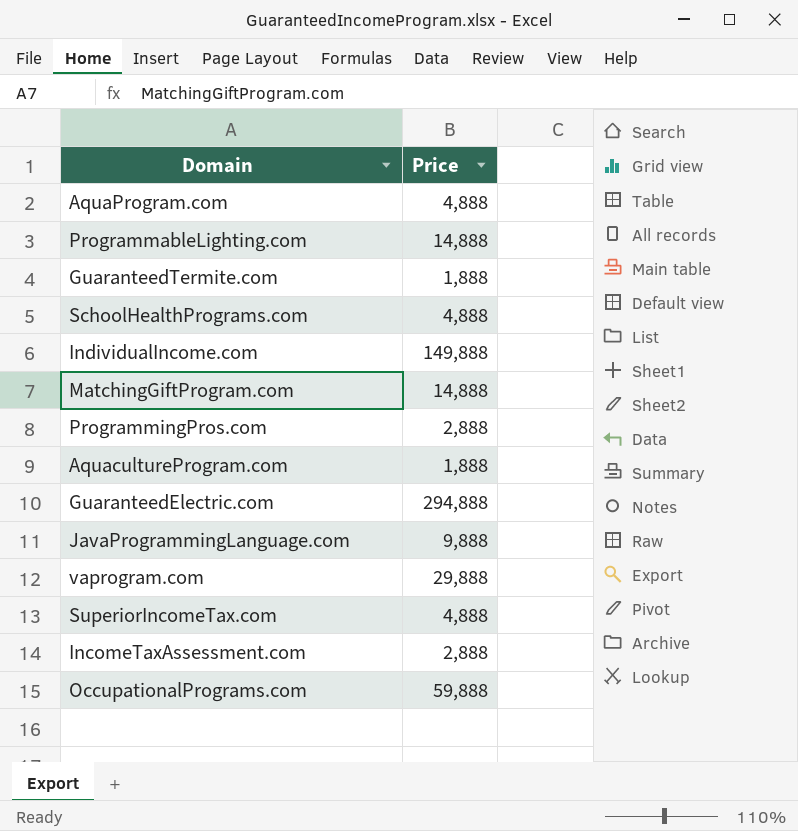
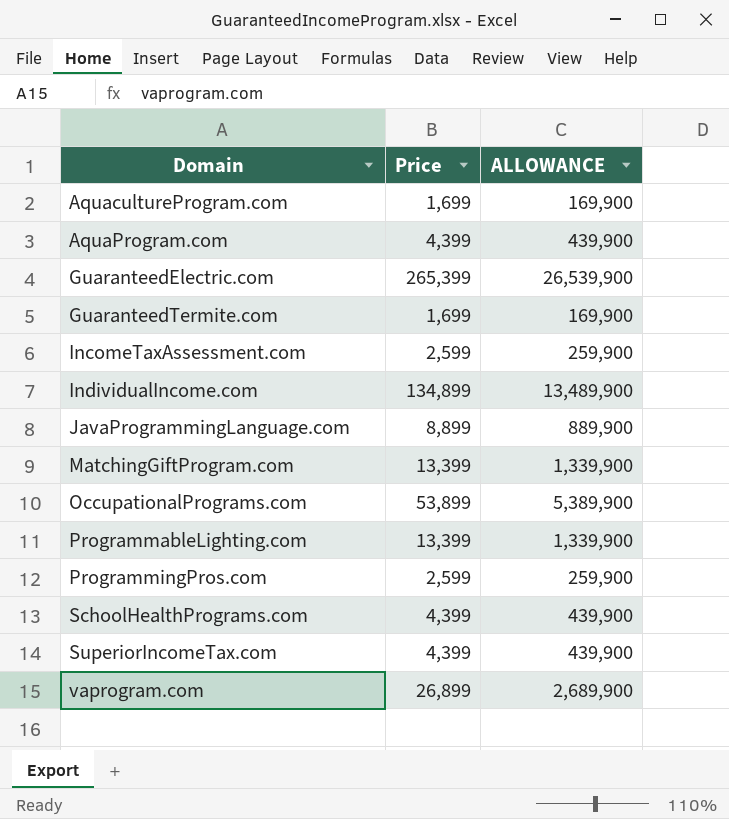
row order: none -> Domain ascending
column ALLOWANCE | formula: none -> [Price] * 100
AquacultureProgram.com | Price: 1,888 -> 1,699
AquaProgram.com | Price: 4,888 -> 4,399
GuaranteedElectric.com | Price: 294,888 -> 265,399
GuaranteedTermite.com | Price: 1,888 -> 1,699
IncomeTaxAssessment.com | Price: 2,888 -> 2,599
IndividualIncome.com | Price: 149,888 -> 134,899
JavaProgrammingLanguage.com | Price: 9,888 -> 8,899
MatchingGiftProgram.com | Price: 14,888 -> 13,399
OccupationalPrograms.com | Price: 59,888 -> 53,899
ProgrammableLighting.com | Price: 14,888 -> 13,399
ProgrammingPros.com | Price: 2,888 -> 2,599
SchoolHealthPrograms.com | Price: 4,888 -> 4,399
SuperiorIncomeTax.com | Price: 4,888 -> 4,399
vaprogram.com | Price: 29,888 -> 26,899

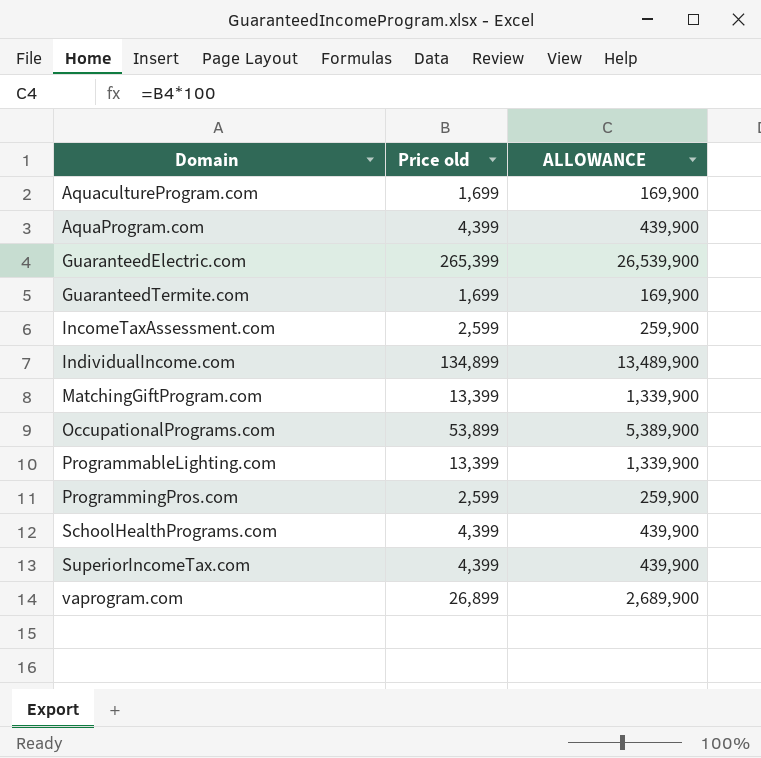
column name: Price -> Price old
row JavaProgrammingLanguage.com: 8,899 | 889,900 -> none

